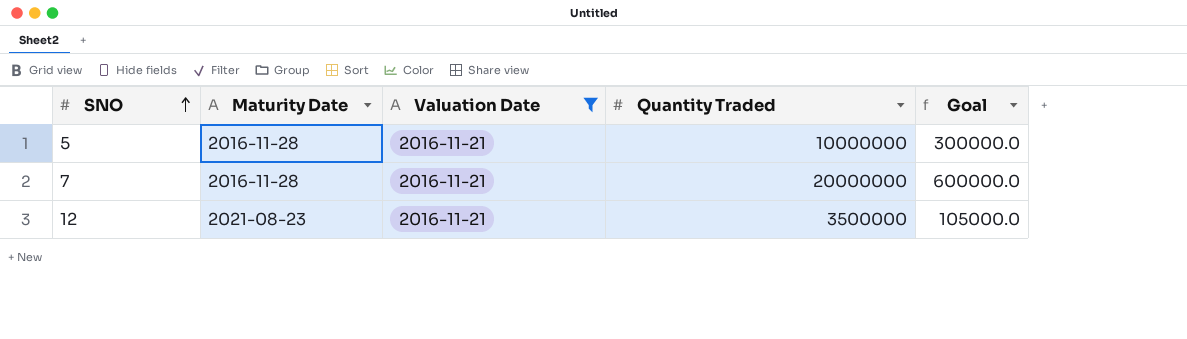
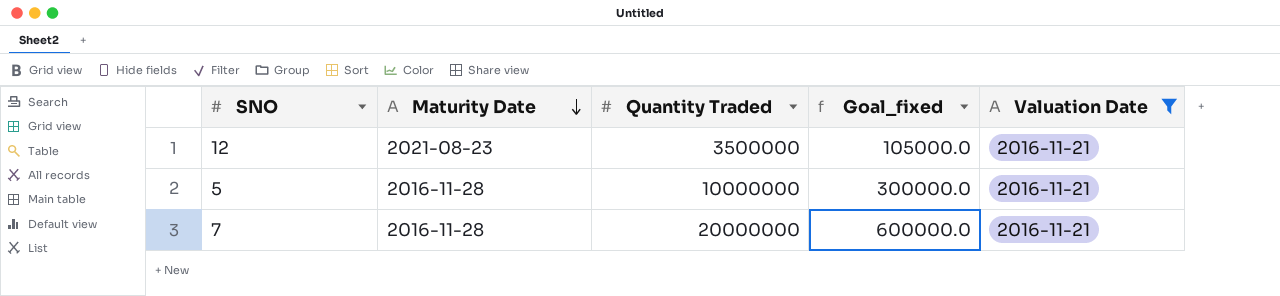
row order: SNO ascending -> Maturity Date descending
column name: Goal -> Goal_fixed
column Valuation Date | position: 3 -> 5

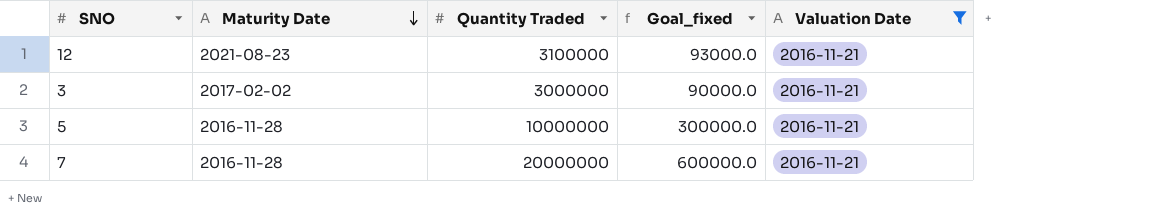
12 | Quantity Traded: 3500000 -> 3100000
12 | Goal_fixed: 105000.0 -> 93000.0
row 3: none -> 2017-02-02 | 3000000 | 90000.0 | 2016-11-21

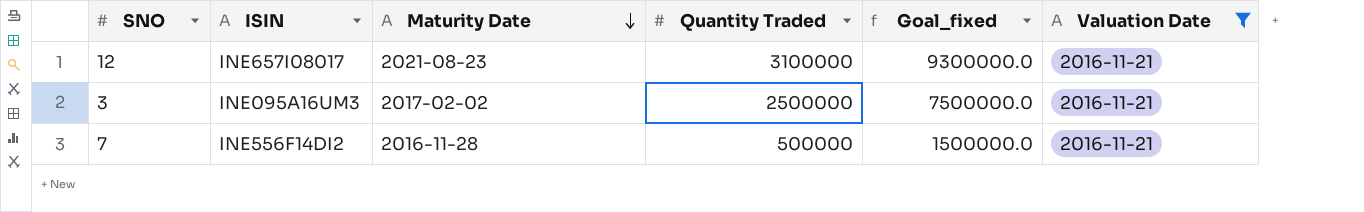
column ISIN | position: none -> 2
column Goal_fixed | formula: [Quantity Traded] * 0.03 -> [Quantity Traded] * 3
row 5: 2016-11-28 | 10000000 | 300000.0 | 2016-11-21 -> none
3 | Quantity Traded: 3000000 -> 2500000
7 | Quantity Traded: 20000000 -> 500000

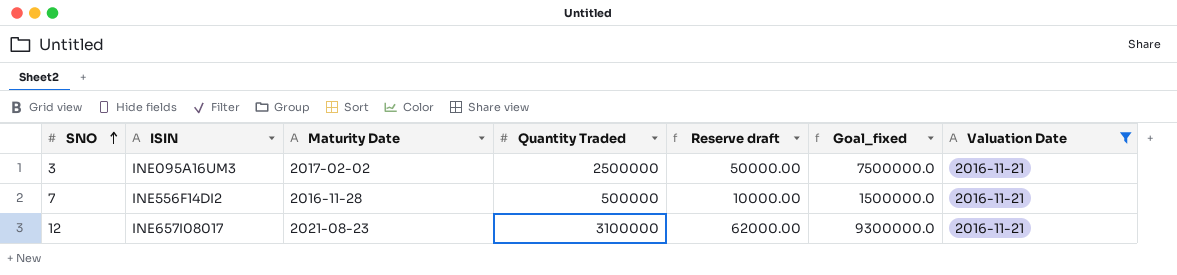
row order: Maturity Date descending -> SNO ascending
column Reserve draft | formula: none -> [Quantity Traded] * 0.02

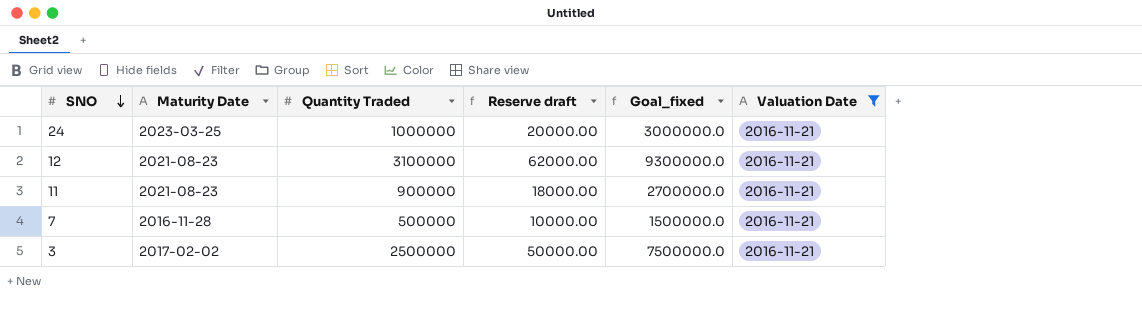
row order: SNO ascending -> SNO descending
column ISIN | position: 2 -> none
row 24: none -> 2023-03-25 | 1000000 | 20000.00 | 3000000.0 | 2016-11-21
row 11: none -> 2021-08-23 | 900000 | 18000.00 | 2700000.0 | 2016-11-21

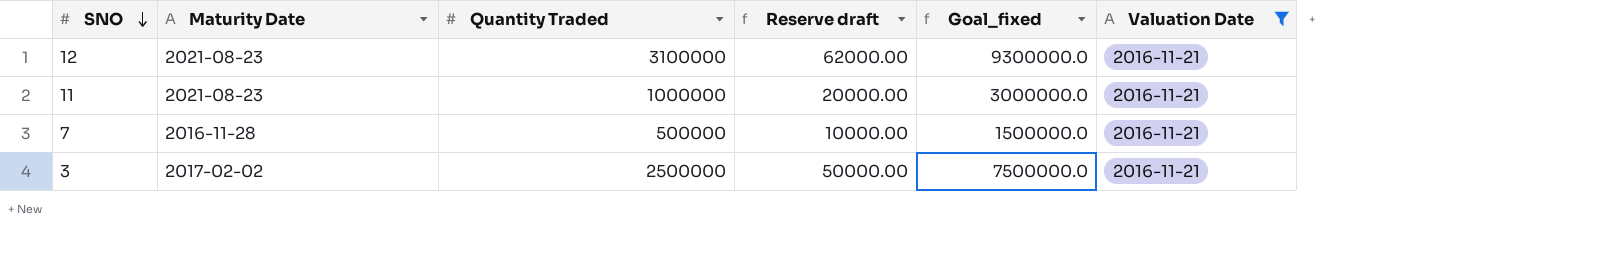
row 24: 2023-03-25 | 1000000 | 20000.00 | 3000000.0 | 2016-11-21 -> none
11 | Quantity Traded: 900000 -> 1000000
11 | Reserve draft: 18000.00 -> 20000.00
11 | Goal_fixed: 2700000.0 -> 3000000.0

